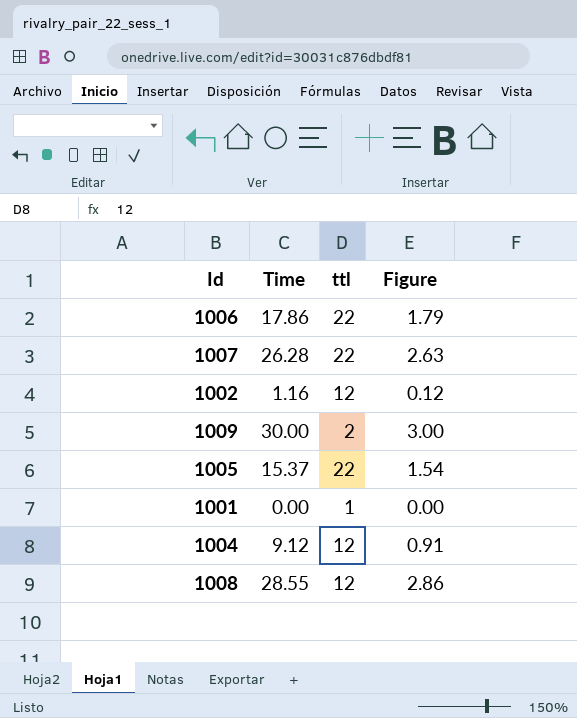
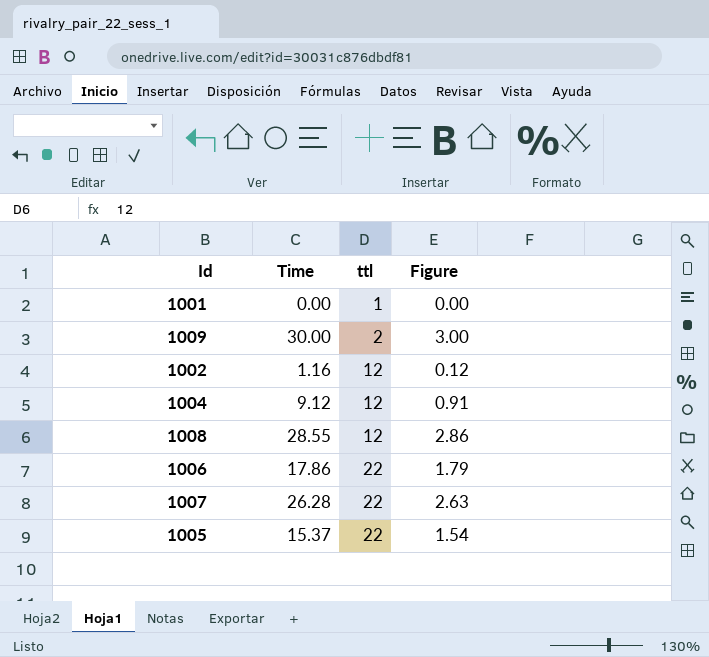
row order: none -> ttl ascending

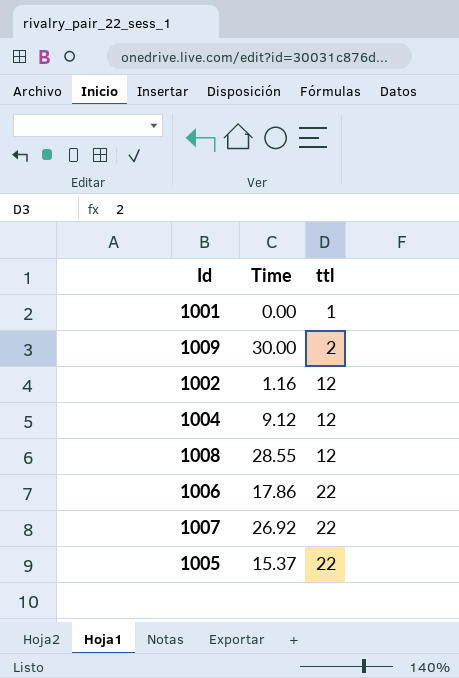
column Figure | formula: [Time] * 0.1 -> none
1007 | Time: 26.28 -> 26.92

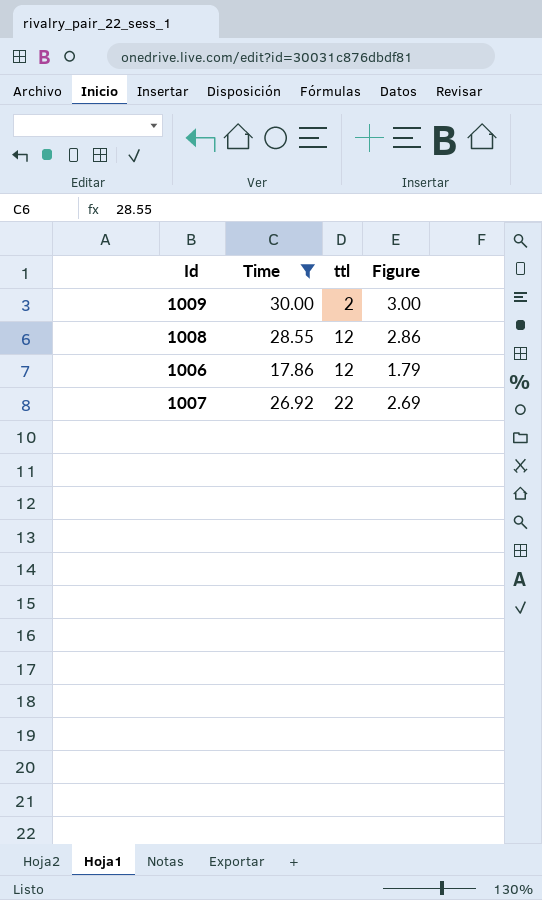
filter: none -> Time >= 17.86
column Figure | formula: none -> [Time] * 0.1
1006 | ttl: 22 -> 12

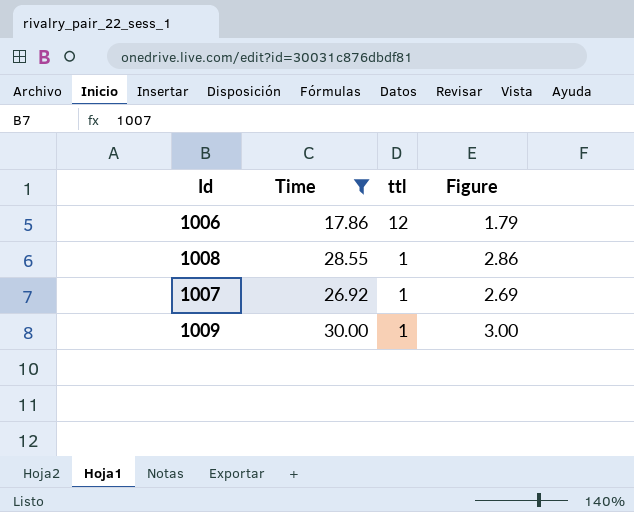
row order: ttl ascending -> ttl descending
1008 | ttl: 12 -> 1
1007 | ttl: 22 -> 1
1009 | ttl: 2 -> 1

